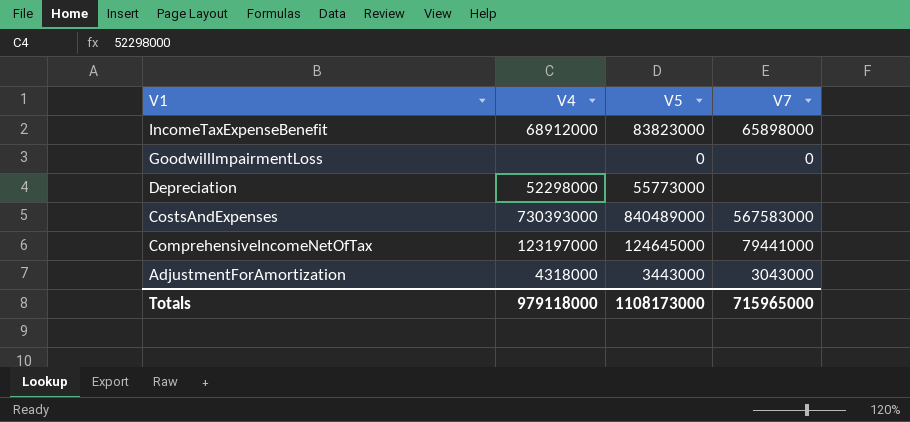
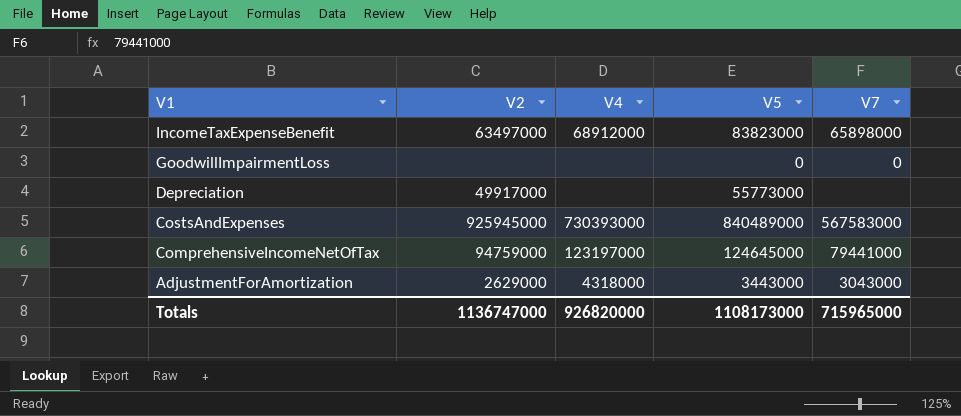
column V2 | position: none -> 2
Depreciation | V4: 52298000 -> none
Totals | V4: 979118000 -> 926820000

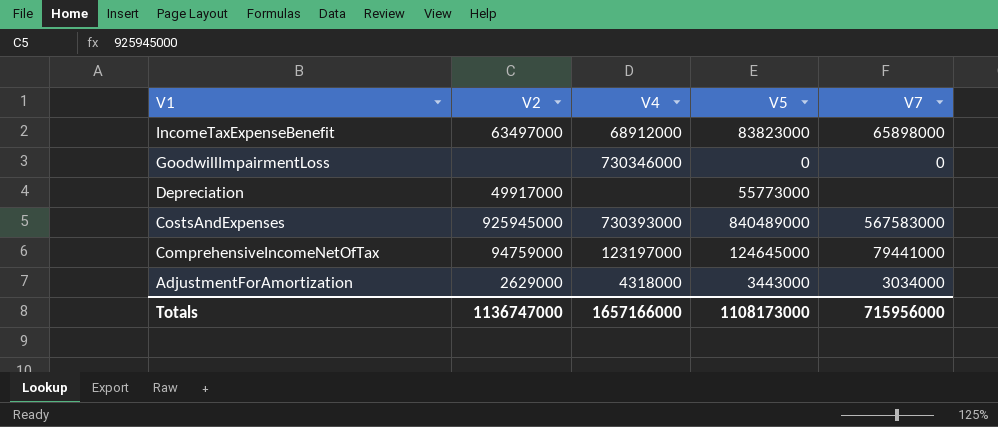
GoodwillImpairmentLoss | V4: none -> 730346000
AdjustmentForAmortization | V7: 3043000 -> 3034000
Totals | V4: 926820000 -> 1657166000
Totals | V7: 715965000 -> 715956000

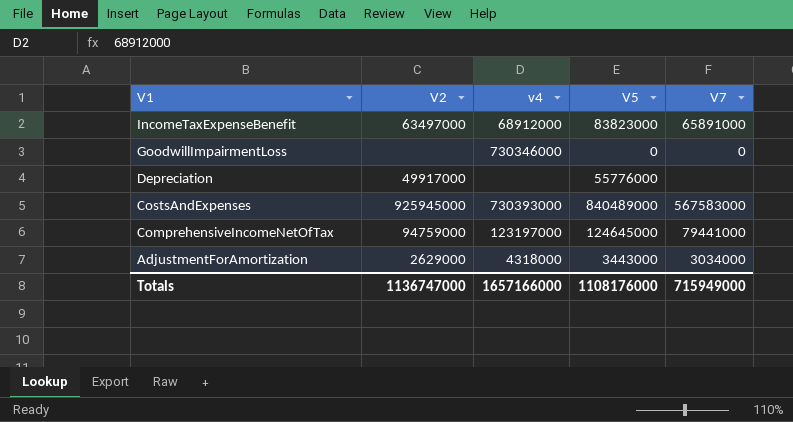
column name: V4 -> v4
IncomeTaxExpenseBenefit | V7: 65898000 -> 65891000
Depreciation | V5: 55773000 -> 55776000
Totals | V5: 1108173000 -> 1108176000
Totals | V7: 715956000 -> 715949000

